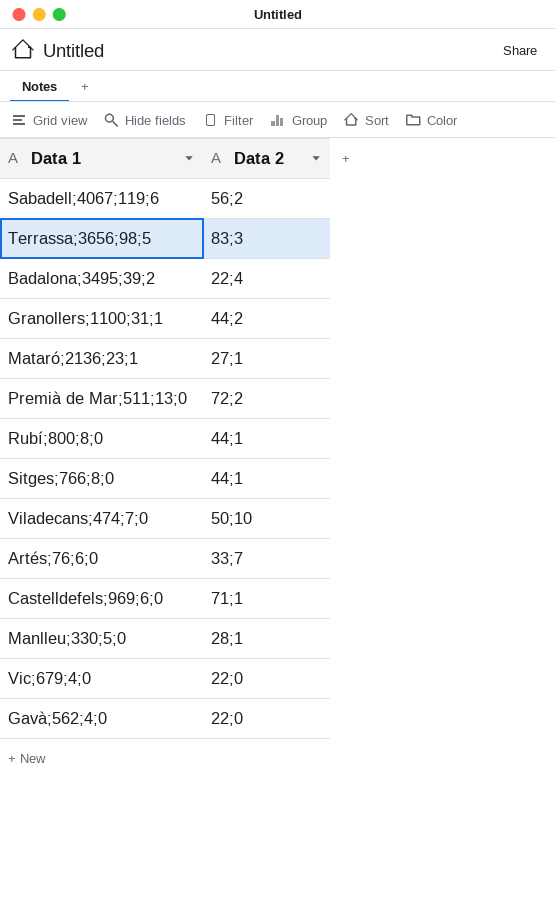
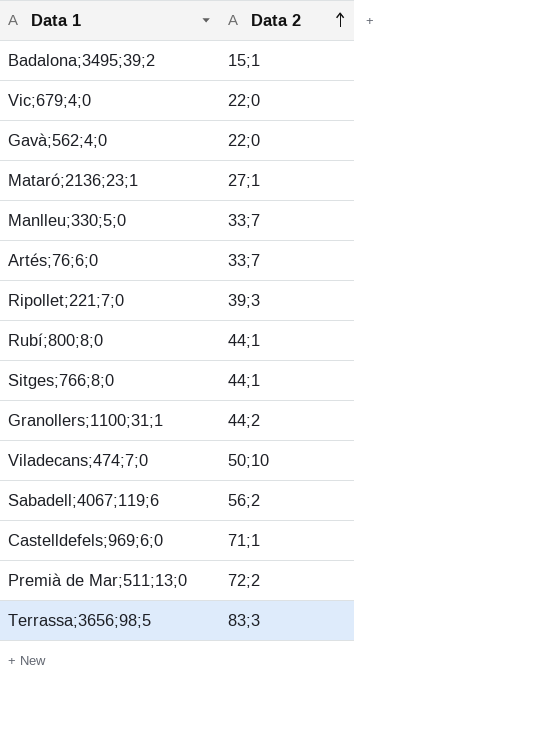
row order: none -> Data 2 ascending
Badalona;3495;39;2 | Data 2: 22;4 -> 15;1
Manlleu;330;5;0 | Data 2: 28;1 -> 33;7
row Ripollet;221;7;0: none -> 39;3

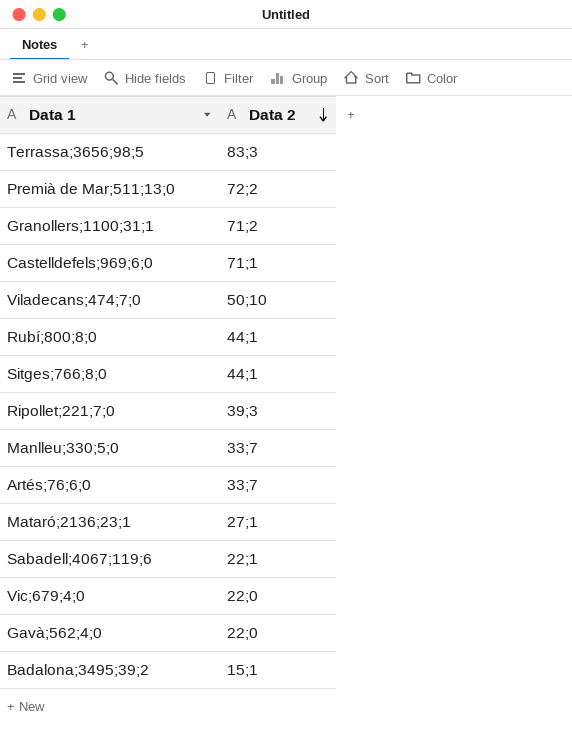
row order: Data 2 ascending -> Data 2 descending
Granollers;1100;31;1 | Data 2: 44;2 -> 71;2
Sabadell;4067;119;6 | Data 2: 56;2 -> 22;1

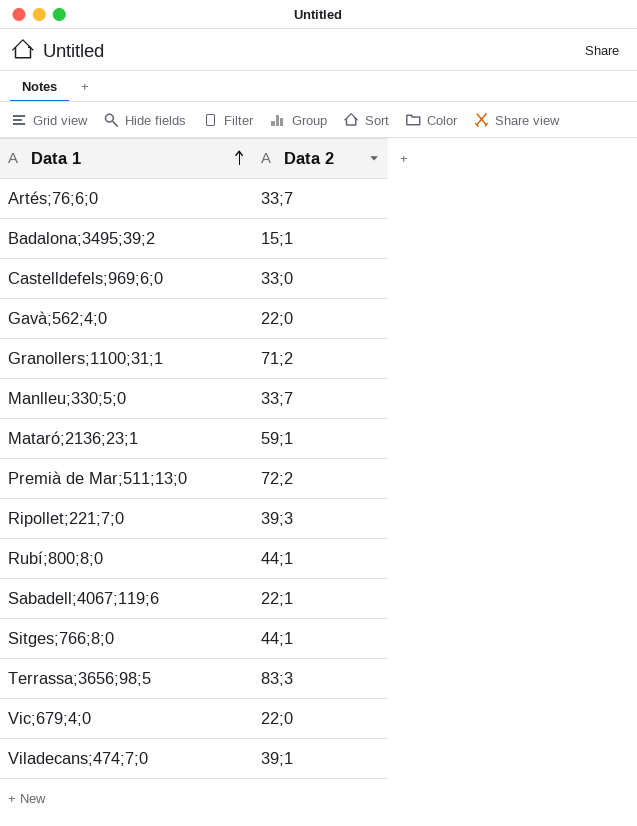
row order: Data 2 descending -> Data 1 ascending
Castelldefels;969;6;0 | Data 2: 71;1 -> 33;0
Mataró;2136;23;1 | Data 2: 27;1 -> 59;1
Viladecans;474;7;0 | Data 2: 50;10 -> 39;1

